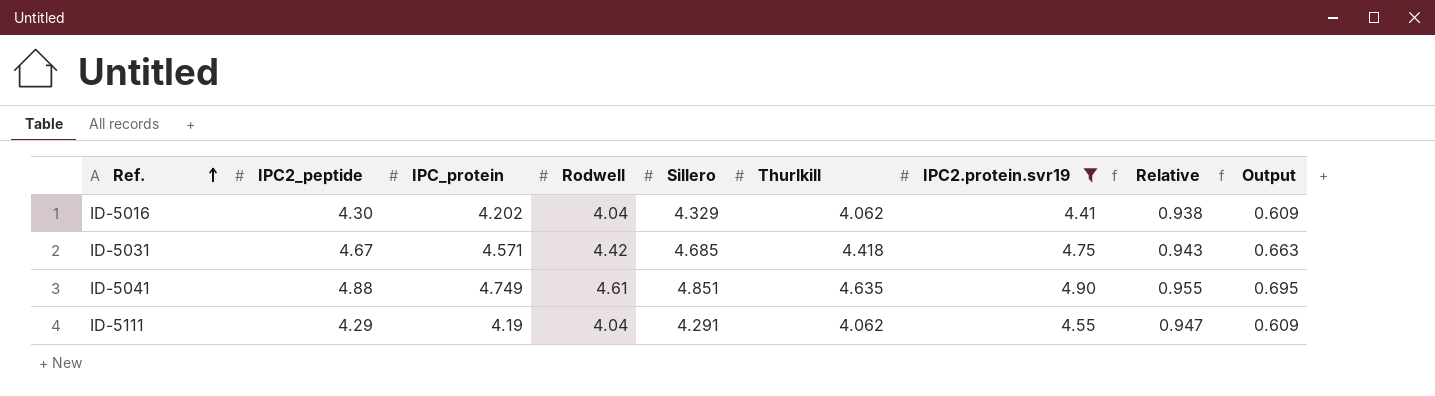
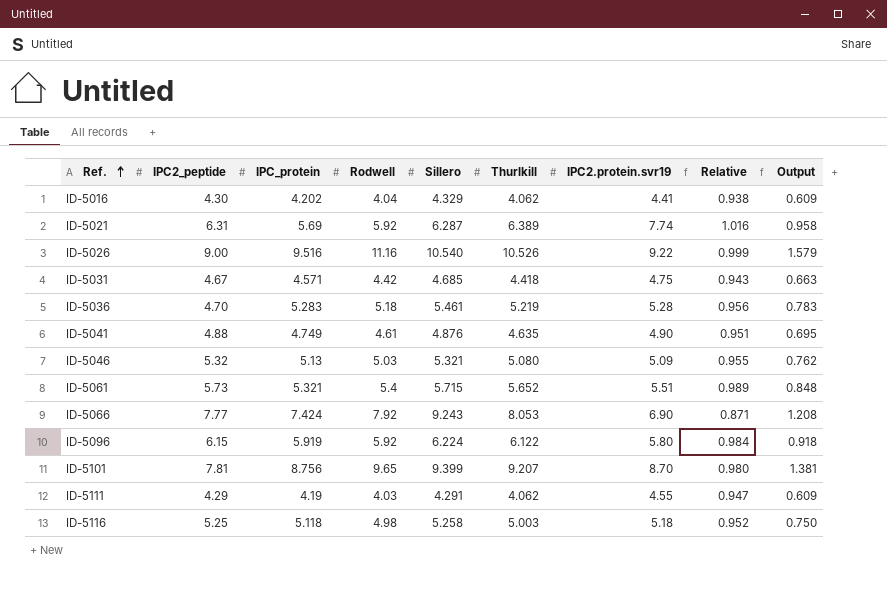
filter: IPC2.protein.svr19 <= 4.90 -> none
ID-5041 | Sillero: 4.851 -> 4.876
ID-5041 | Relative: 0.955 -> 0.951
ID-5111 | Rodwell: 4.04 -> 4.03

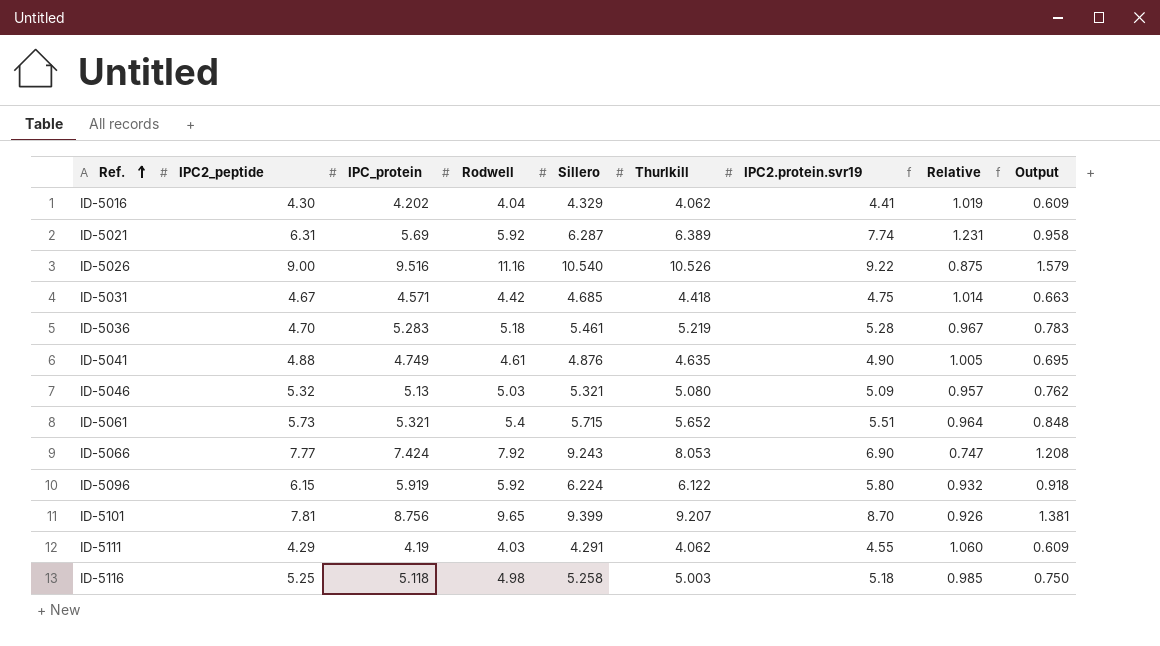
column Relative | formula: [Thurlkill] / [Sillero] -> [IPC2.protein.svr19] / [Sillero]

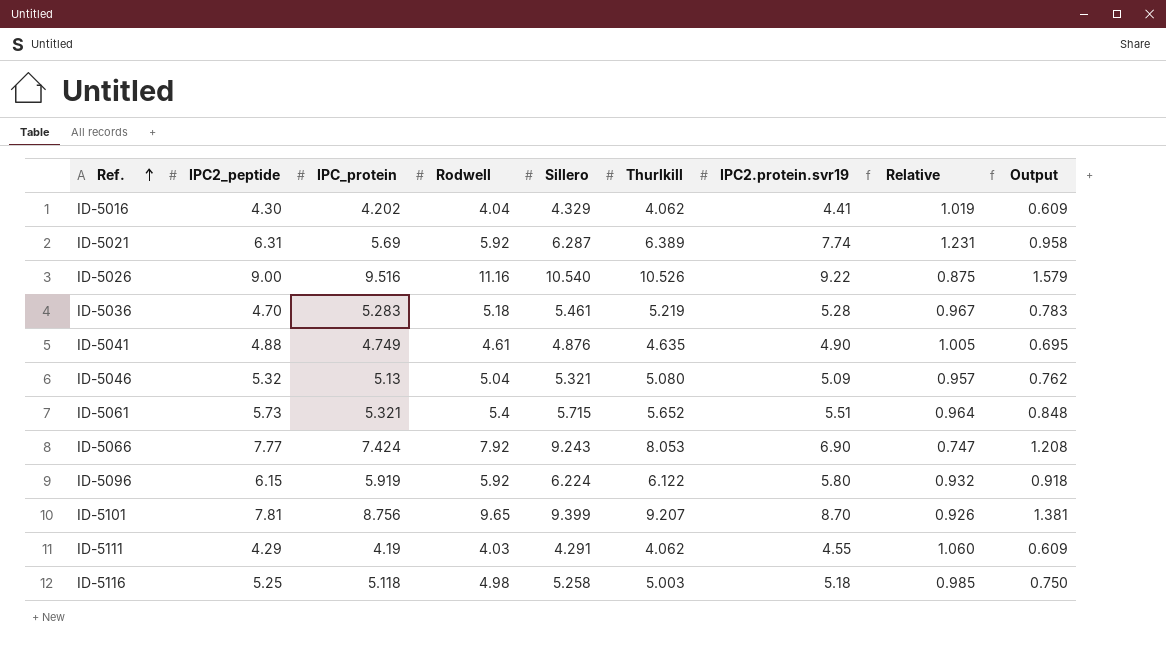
row ID-5031: 4.67 | 4.571 | 4.42 | 4.685 | 4.418 | 4.75 | 1.014 | 0.663 -> none
ID-5046 | Rodwell: 5.03 -> 5.04

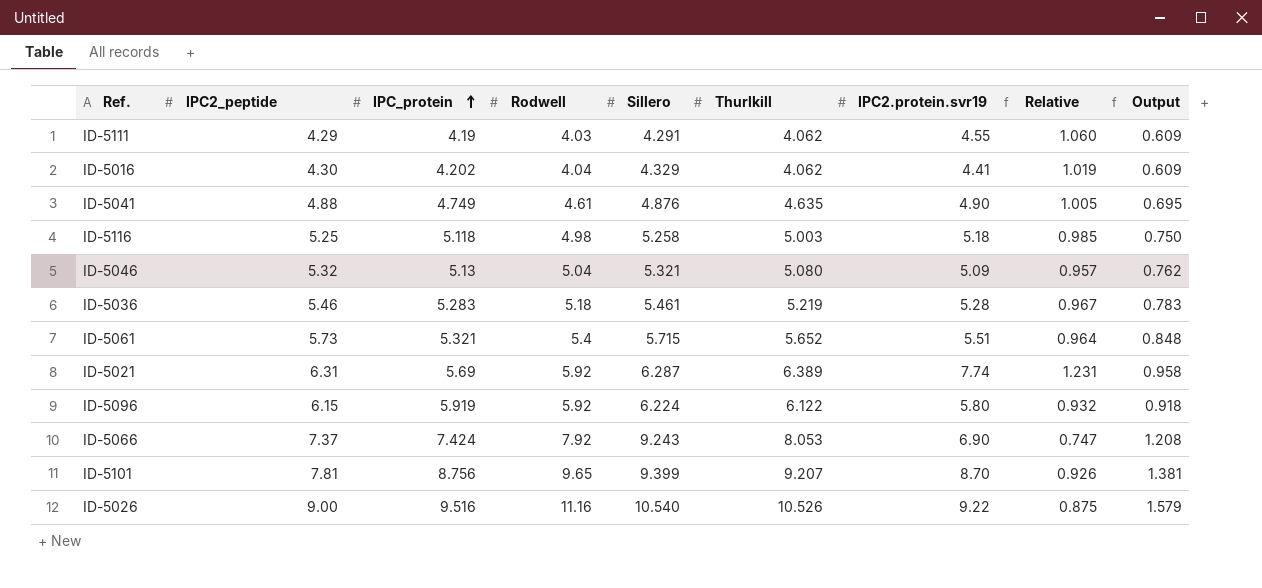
row order: Ref. ascending -> IPC_protein ascending
ID-5036 | IPC2_peptide: 4.70 -> 5.46
ID-5066 | IPC2_peptide: 7.77 -> 7.37

